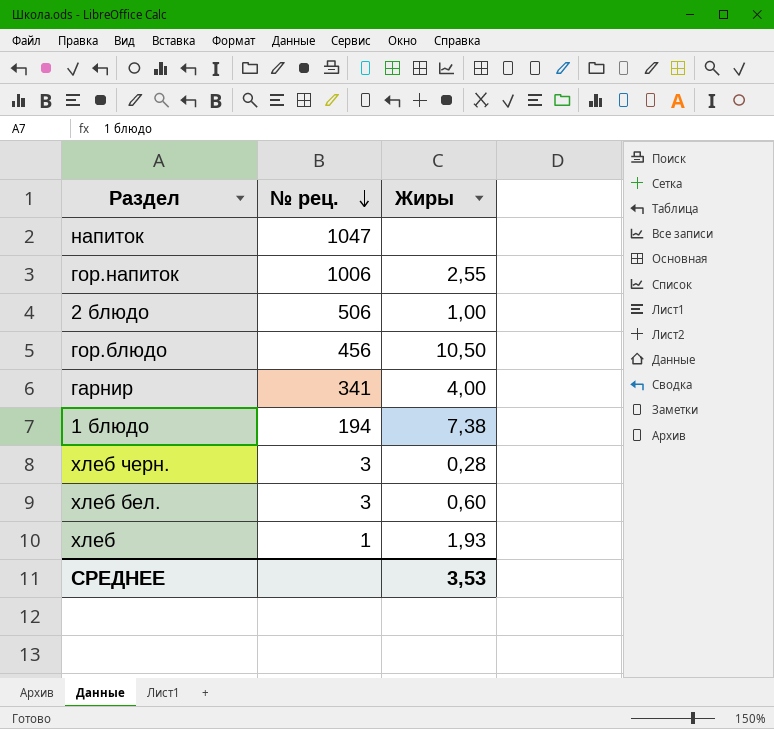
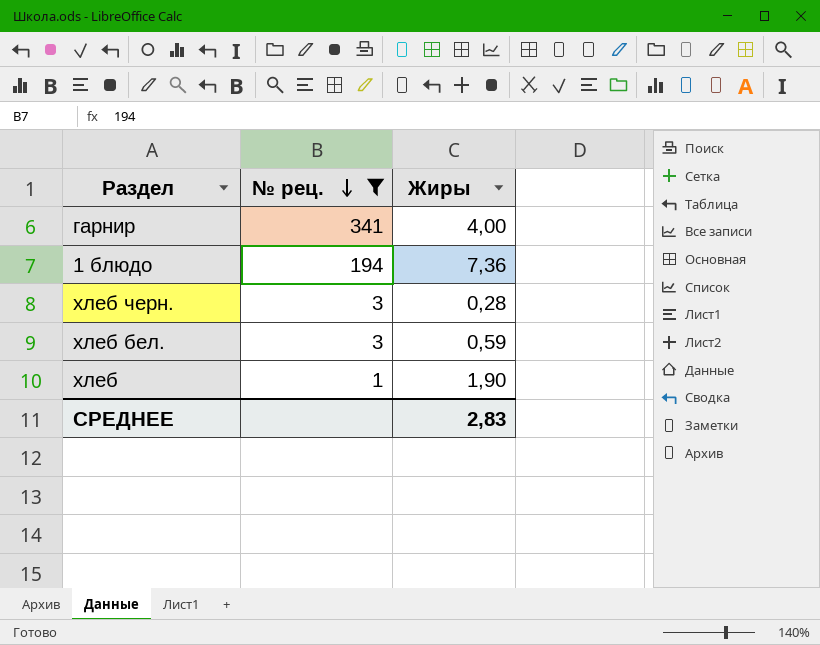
filter: none -> № рец. <= 341
1 блюдо | Жиры: 7,38 -> 7,36
хлеб бел. | Жиры: 0,60 -> 0,59
хлеб | Жиры: 1,93 -> 1,90
СРЕДНЕЕ | Жиры: 3,53 -> 2,83

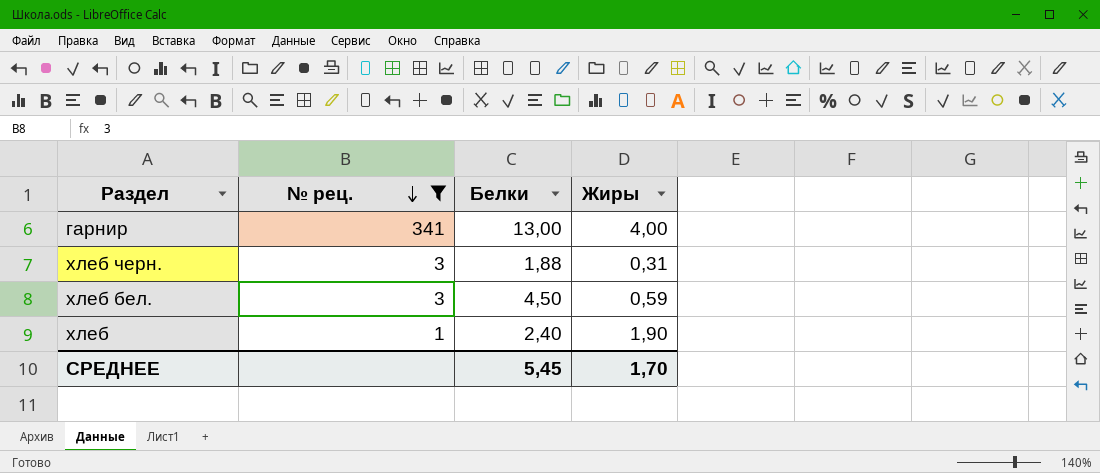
column Белки | position: none -> 3
row 1 блюдо: 194 | 7,36 -> none
хлеб черн. | Жиры: 0,28 -> 0,31
СРЕДНЕЕ | Жиры: 2,83 -> 1,70

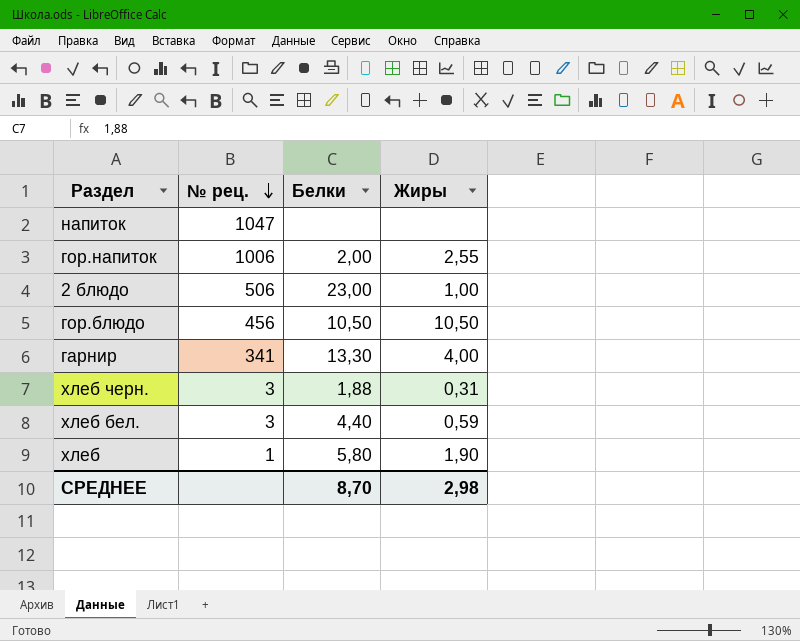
filter: № рец. <= 341 -> none
гарнир | Белки: 13,00 -> 13,30
хлеб бел. | Белки: 4,50 -> 4,40
хлеб | Белки: 2,40 -> 5,80
СРЕДНЕЕ | Белки: 5,45 -> 8,70
СРЕДНЕЕ | Жиры: 1,70 -> 2,98

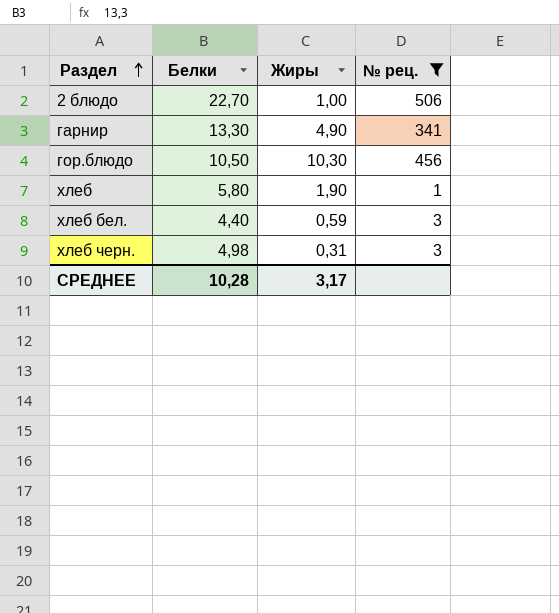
filter: none -> № рец. <= 506
row order: № рец. descending -> Раздел ascending
column № рец. | position: 2 -> 4
2 блюдо | Белки: 23,00 -> 22,70
гарнир | Жиры: 4,00 -> 4,90
гор.блюдо | Жиры: 10,50 -> 10,30
хлеб черн. | Белки: 1,88 -> 4,98
СРЕДНЕЕ | Белки: 8,70 -> 10,28
СРЕДНЕЕ | Жиры: 2,98 -> 3,17

